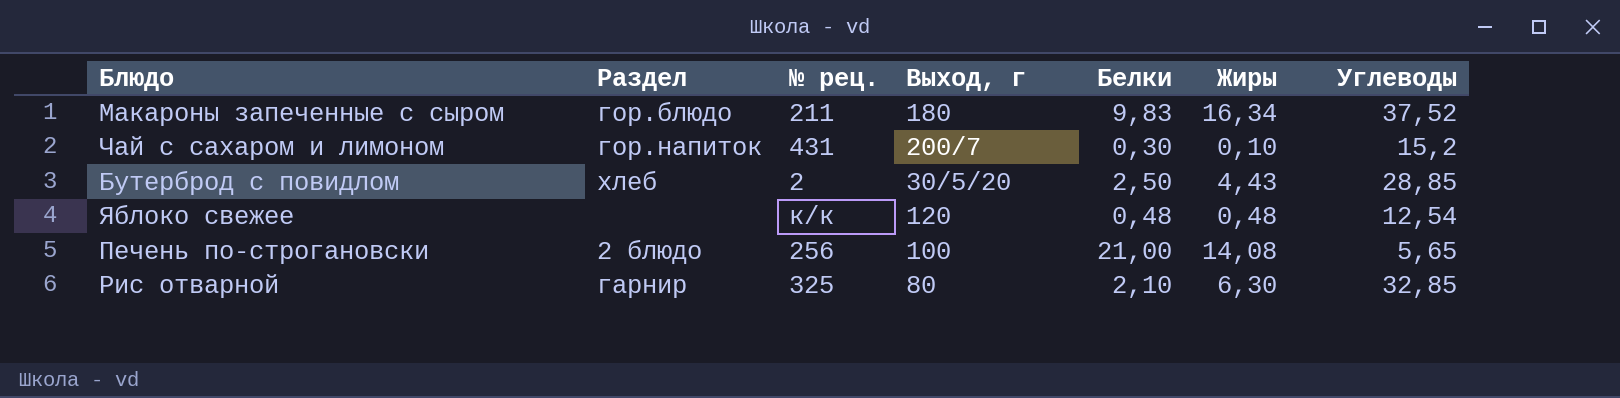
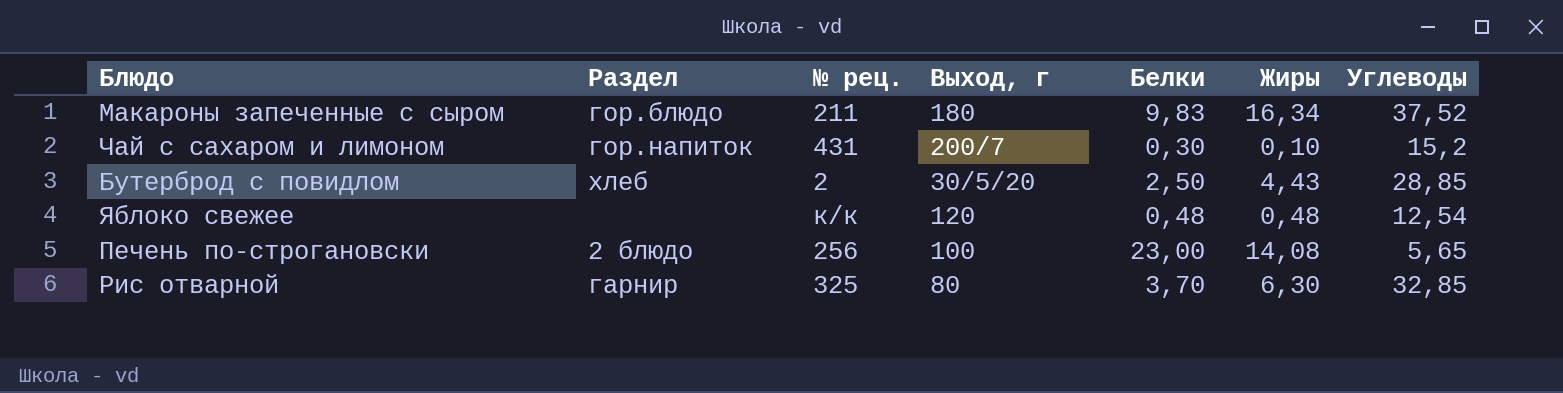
Печень по-строгановски | Белки: 21,00 -> 23,00
Рис отварной | Белки: 2,10 -> 3,70

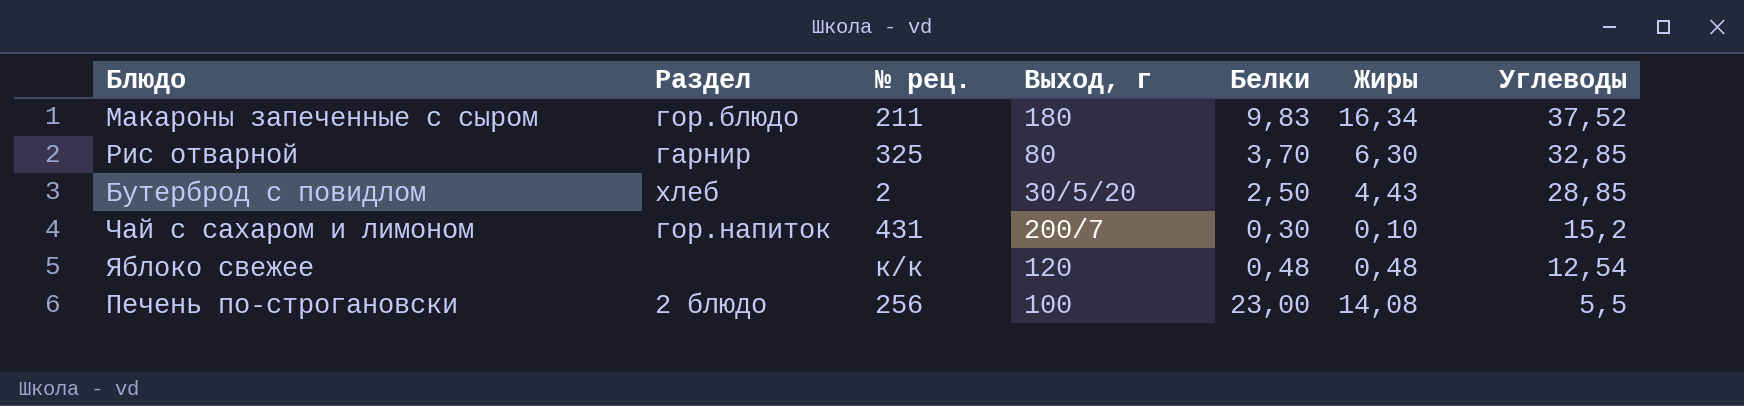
row order: none -> Углеводы descending
Печень по-строгановски | Углеводы: 5,65 -> 5,5

